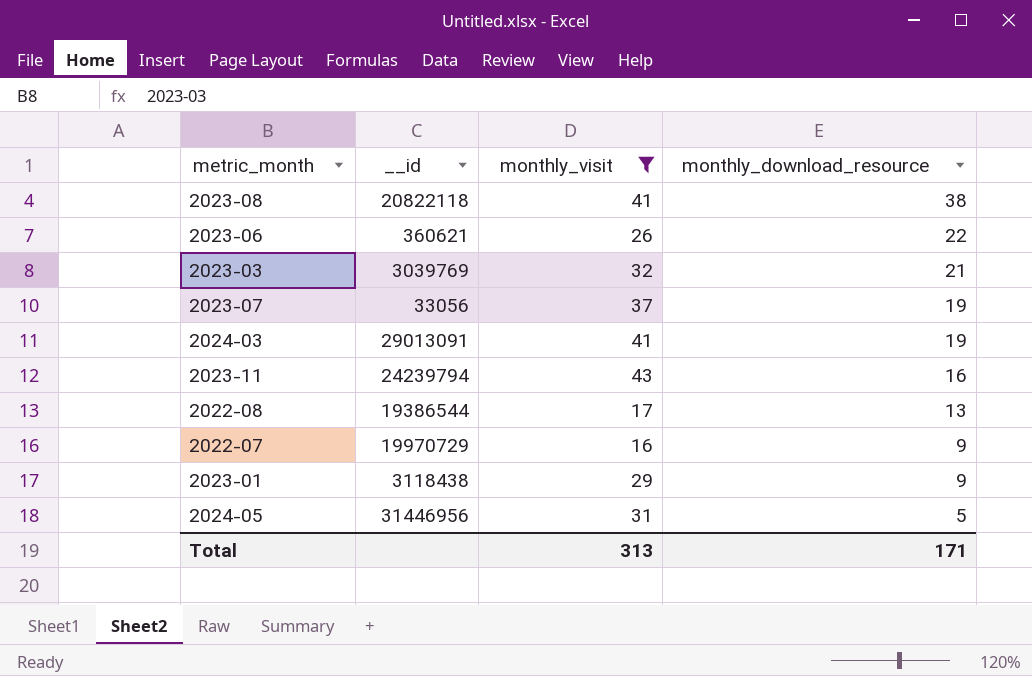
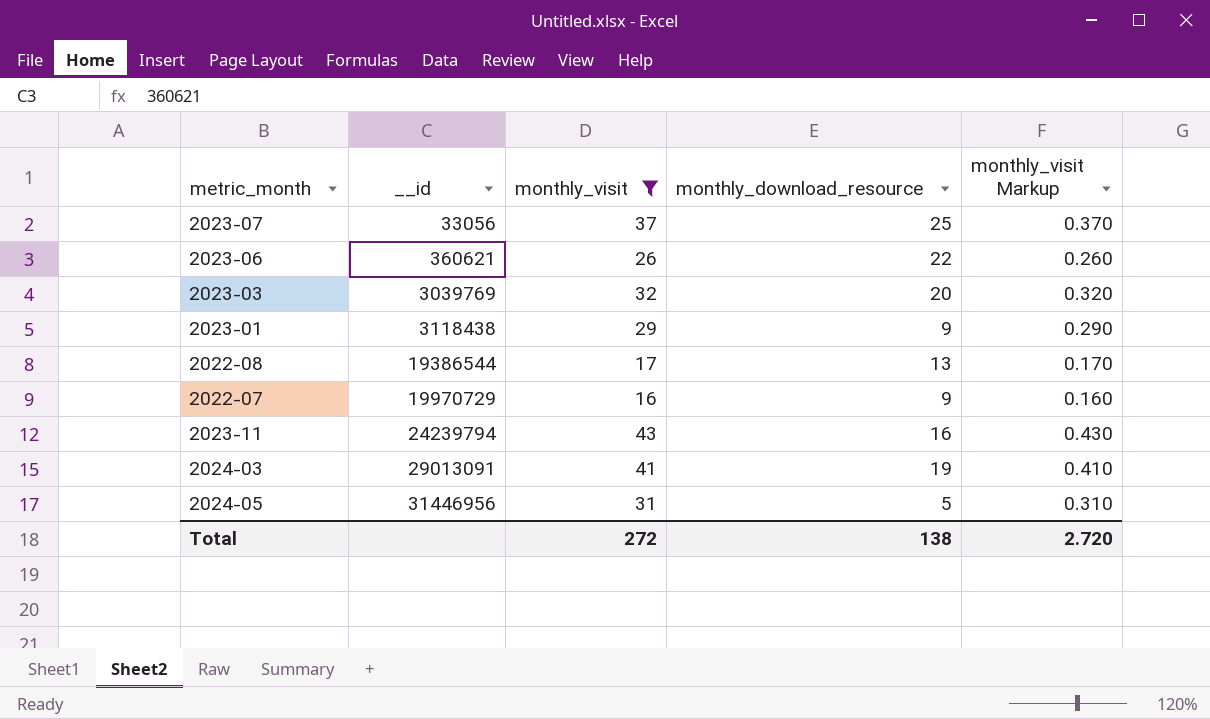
row order: monthly_download_resource descending -> __id ascending
column monthly_visit Markup | formula: none -> [monthly_visit] * 0.01
row 2023-08: 20822118 | 41 | 38 -> none
2023-07 | monthly_download_resource: 19 -> 25
2023-03 | monthly_download_resource: 21 -> 20
Total | monthly_visit: 313 -> 272
Total | monthly_download_resource: 171 -> 138

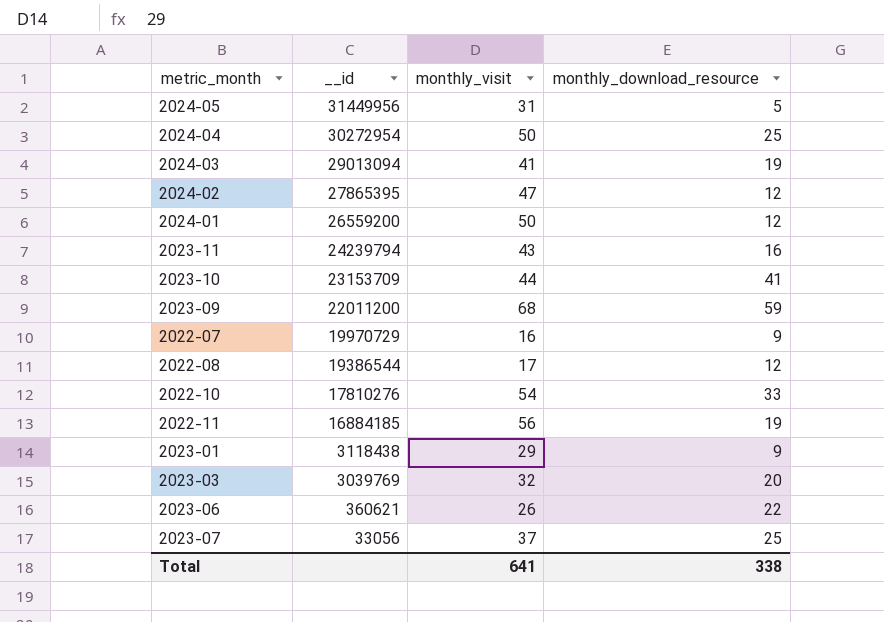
filter: monthly_visit <= 43 -> none
row order: __id ascending -> __id descending
column monthly_visit Markup | formula: [monthly_visit] * 0.01 -> none
2024-05 | __id: 31446956 -> 31449956
2024-03 | __id: 29013091 -> 29013094
2022-08 | monthly_download_resource: 13 -> 12
Total | monthly_visit: 272 -> 641
Total | monthly_download_resource: 138 -> 338

